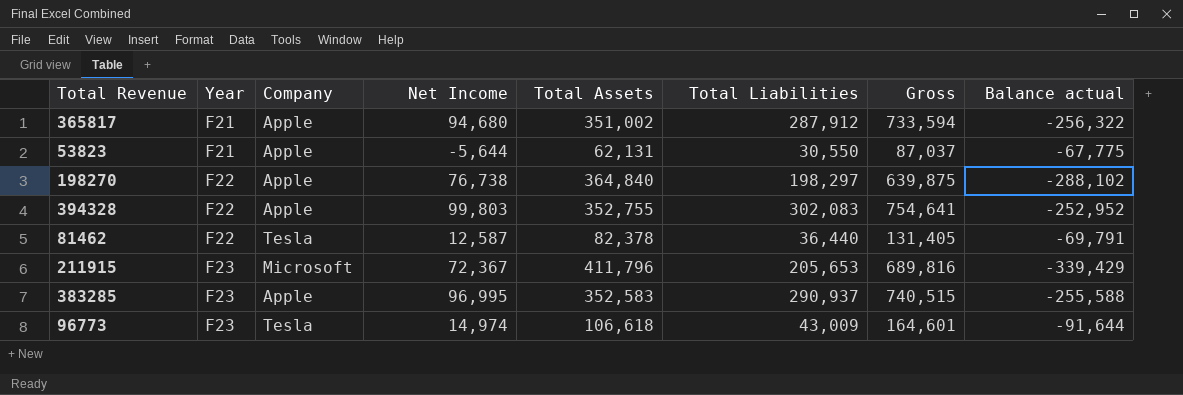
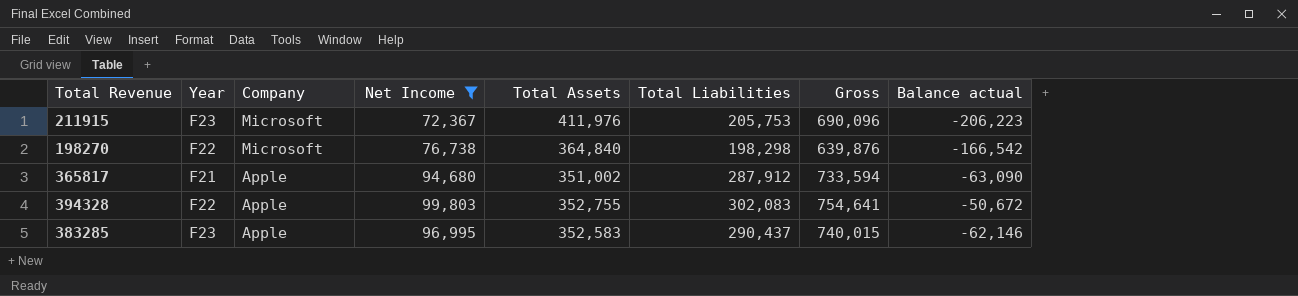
filter: none -> Net Income >= 72,367
row order: Year ascending -> Company descending
column Balance actual | formula: [Net Income] - [Total Assets] -> [Total Liabilities] - [Total Assets]
211915 | Total Assets: 411,796 -> 411,976
211915 | Total Liabilities: 205,653 -> 205,753
211915 | Gross: 689,816 -> 690,096
198270 | Company: Apple -> Microsoft
198270 | Total Liabilities: 198,297 -> 198,298
198270 | Gross: 639,875 -> 639,876
383285 | Total Liabilities: 290,937 -> 290,437
383285 | Gross: 740,515 -> 740,015

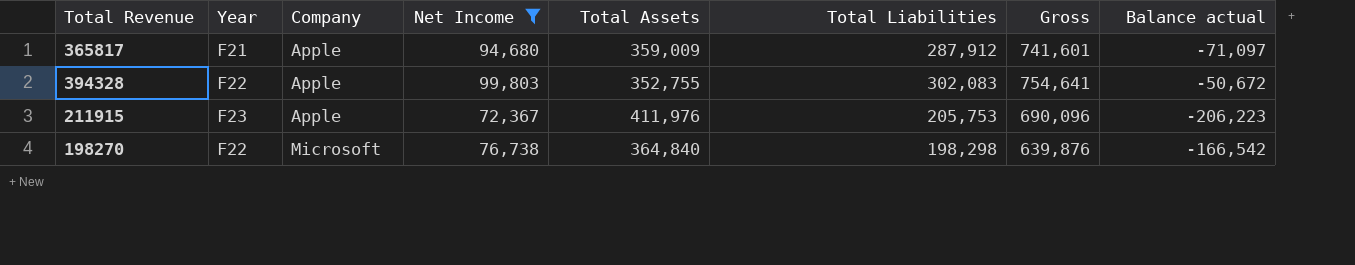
row order: Company descending -> Company ascending
row 383285: F23 | Apple | 96,995 | 352,583 | 290,437 | 740,015 | -62,146 -> none
365817 | Total Assets: 351,002 -> 359,009
365817 | Gross: 733,594 -> 741,601
365817 | Balance actual: -63,090 -> -71,097
211915 | Company: Microsoft -> Apple

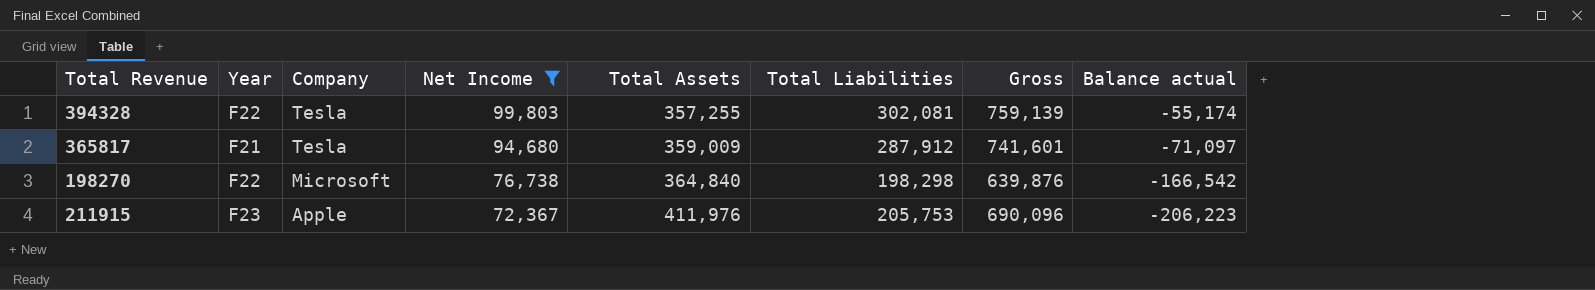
row order: Company ascending -> Company descending
394328 | Company: Apple -> Tesla
394328 | Total Assets: 352,755 -> 357,255
394328 | Total Liabilities: 302,083 -> 302,081
394328 | Gross: 754,641 -> 759,139
394328 | Balance actual: -50,672 -> -55,174
365817 | Company: Apple -> Tesla

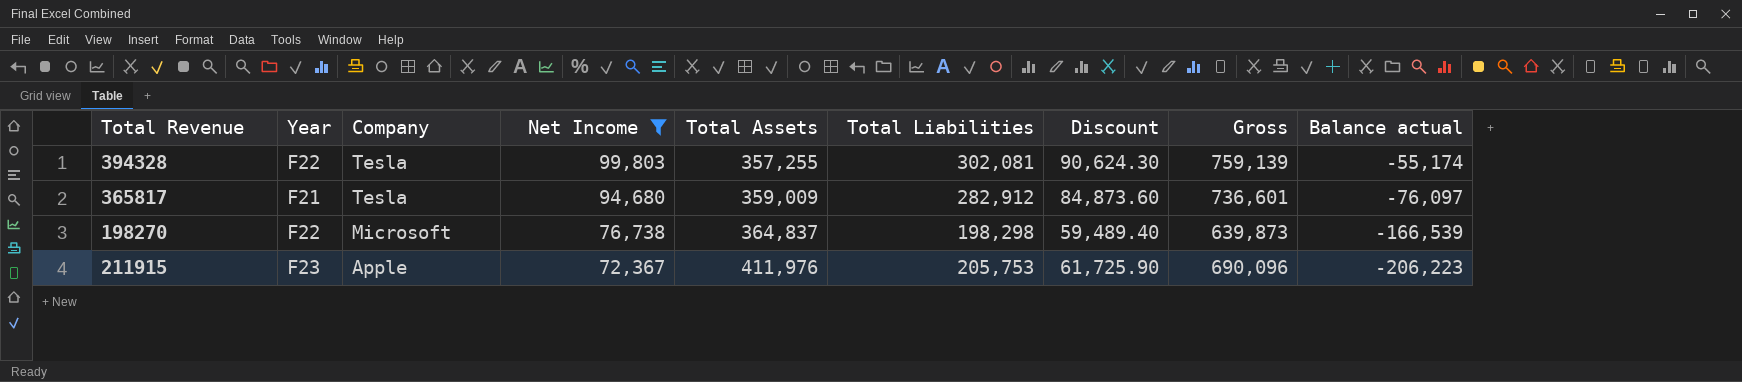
column Discount | formula: none -> [Total Liabilities] * 0.3
365817 | Total Liabilities: 287,912 -> 282,912
365817 | Gross: 741,601 -> 736,601
365817 | Balance actual: -71,097 -> -76,097
198270 | Total Assets: 364,840 -> 364,837
198270 | Gross: 639,876 -> 639,873
198270 | Balance actual: -166,542 -> -166,539

